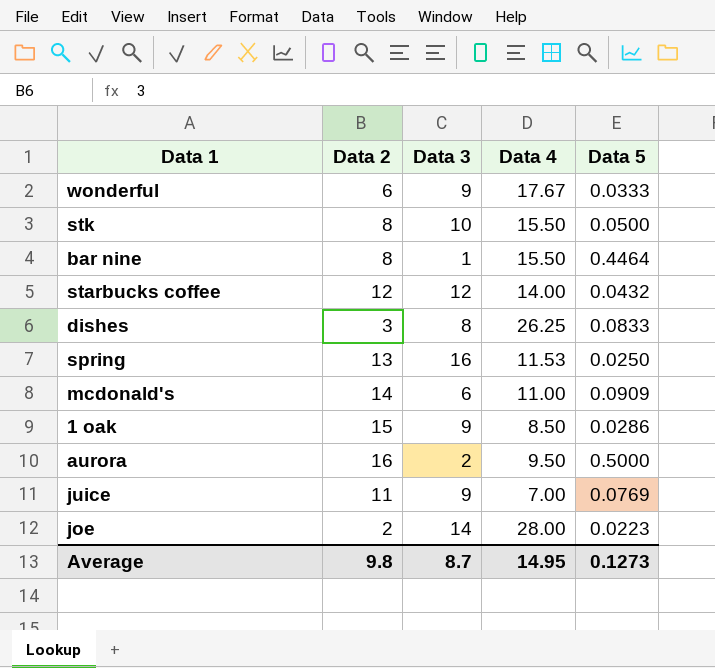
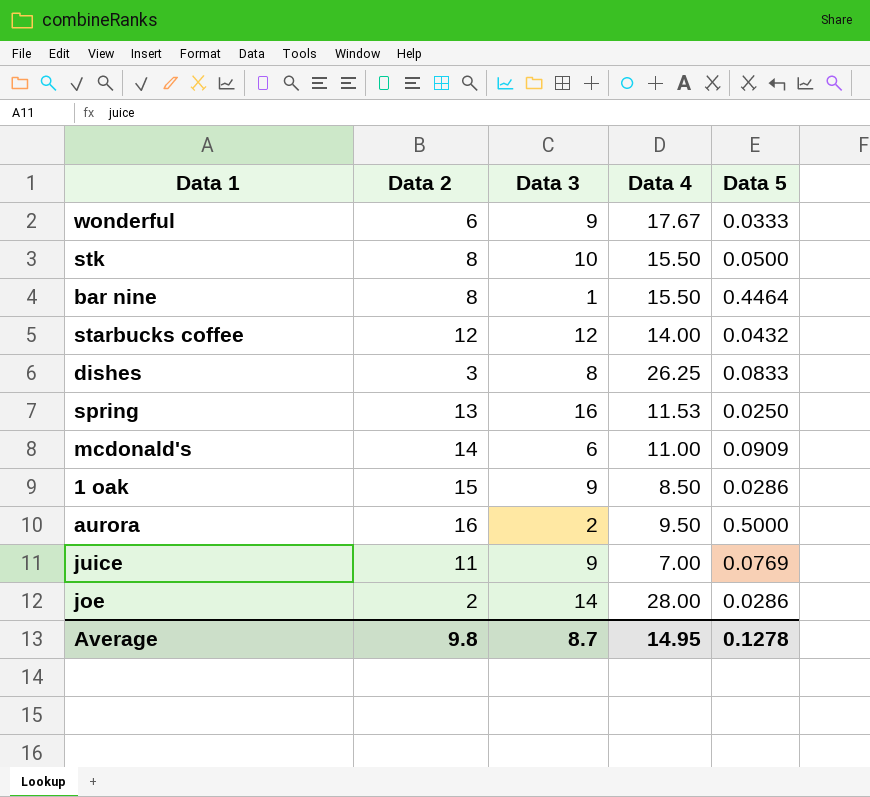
joe | Data 5: 0.0223 -> 0.0286
Average | Data 5: 0.1273 -> 0.1278

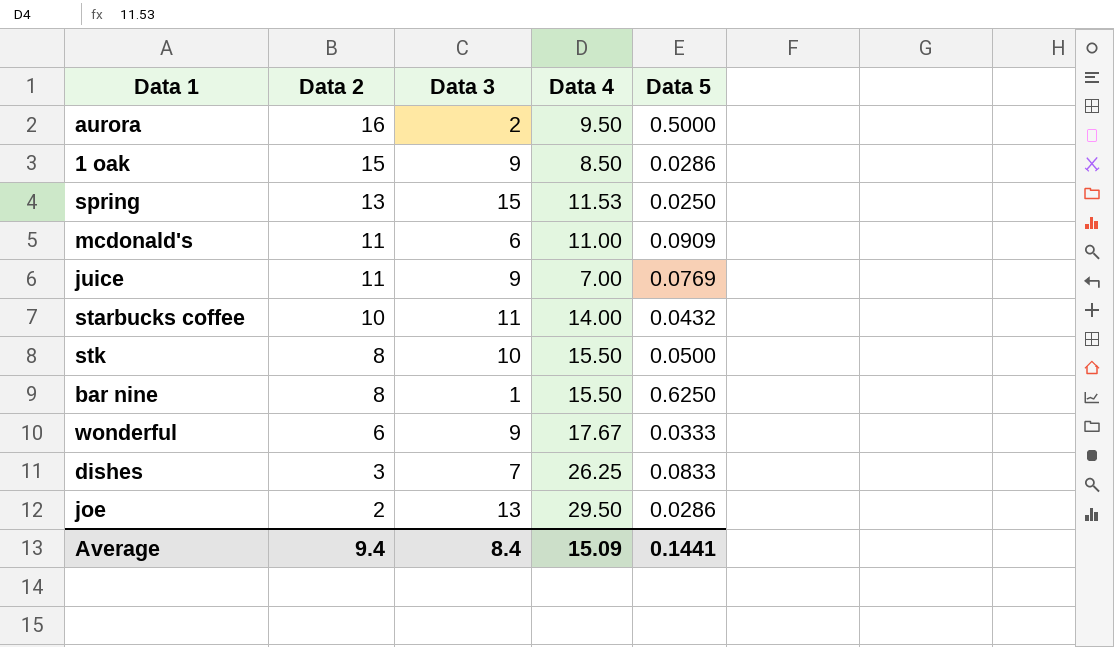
row order: none -> Data 2 descending
spring | Data 3: 16 -> 15
mcdonald's | Data 2: 14 -> 11
starbucks coffee | Data 2: 12 -> 10
starbucks coffee | Data 3: 12 -> 11
bar nine | Data 5: 0.4464 -> 0.6250
dishes | Data 3: 8 -> 7
joe | Data 3: 14 -> 13
joe | Data 4: 28.00 -> 29.50
Average | Data 2: 9.8 -> 9.4
Average | Data 3: 8.7 -> 8.4
Average | Data 4: 14.95 -> 15.09
Average | Data 5: 0.1278 -> 0.1441

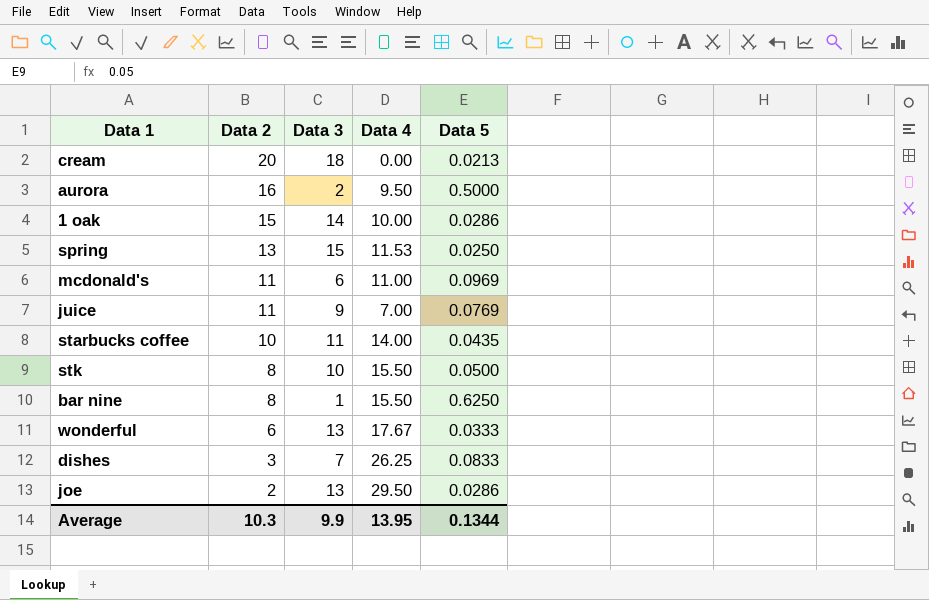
row cream: none -> 20 | 18 | 0.00 | 0.0213
1 oak | Data 3: 9 -> 14
1 oak | Data 4: 8.50 -> 10.00
mcdonald's | Data 5: 0.0909 -> 0.0969
starbucks coffee | Data 5: 0.0432 -> 0.0435
wonderful | Data 3: 9 -> 13
Average | Data 2: 9.4 -> 10.3
Average | Data 3: 8.4 -> 9.9
Average | Data 4: 15.09 -> 13.95
Average | Data 5: 0.1441 -> 0.1344

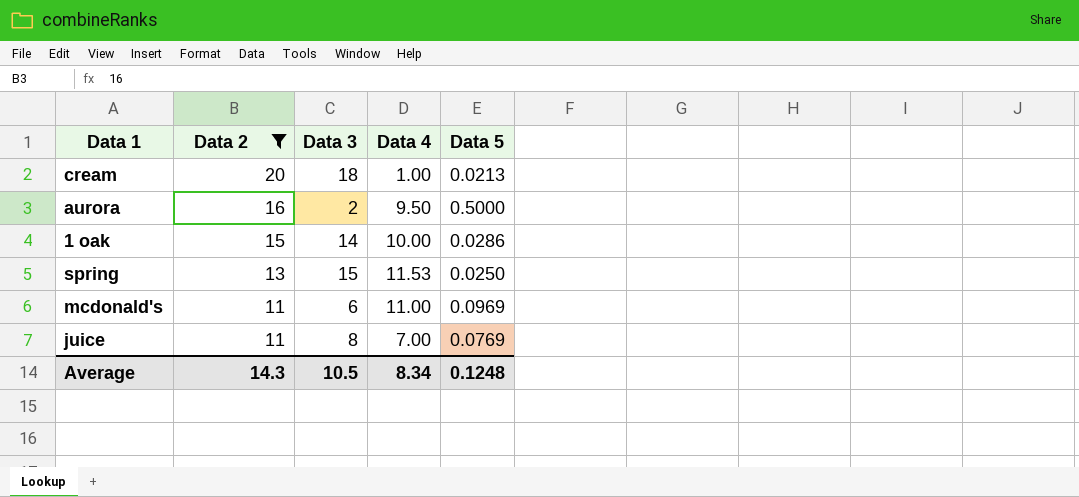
filter: none -> Data 2 >= 11
cream | Data 4: 0.00 -> 1.00
juice | Data 3: 9 -> 8
Average | Data 2: 10.3 -> 14.3
Average | Data 3: 9.9 -> 10.5
Average | Data 4: 13.95 -> 8.34
Average | Data 5: 0.1344 -> 0.1248

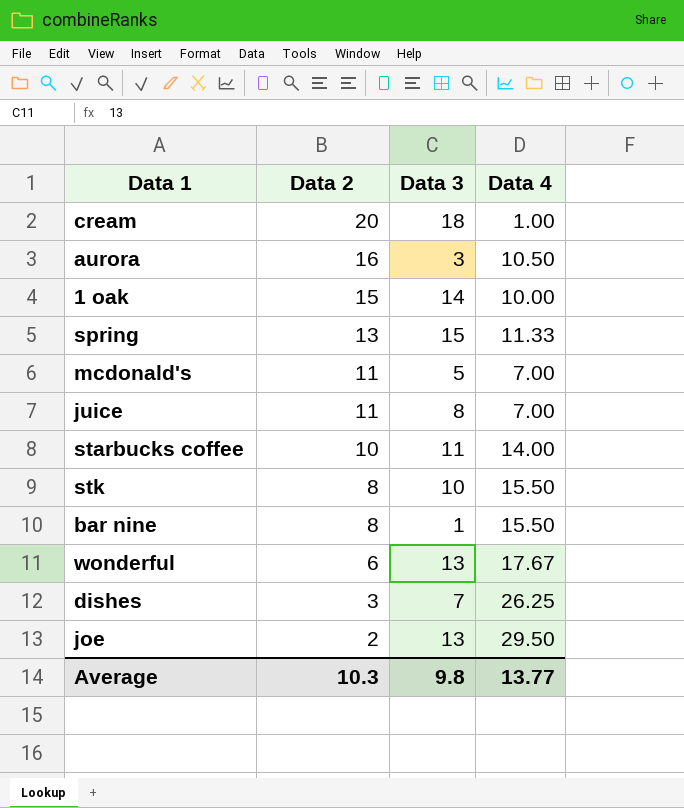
filter: Data 2 >= 11 -> none
column Data 5 | position: 5 -> none
aurora | Data 3: 2 -> 3
aurora | Data 4: 9.50 -> 10.50
spring | Data 4: 11.53 -> 11.33
mcdonald's | Data 3: 6 -> 5
mcdonald's | Data 4: 11.00 -> 7.00
Average | Data 2: 14.3 -> 10.3
Average | Data 3: 10.5 -> 9.8
Average | Data 4: 8.34 -> 13.77

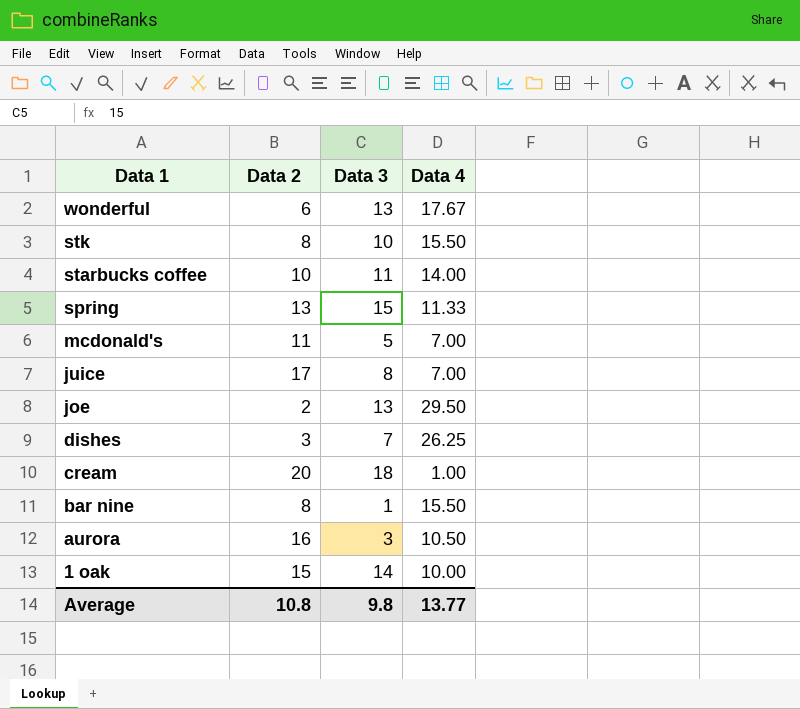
row order: Data 2 descending -> Data 1 descending
juice | Data 2: 11 -> 17
Average | Data 2: 10.3 -> 10.8

